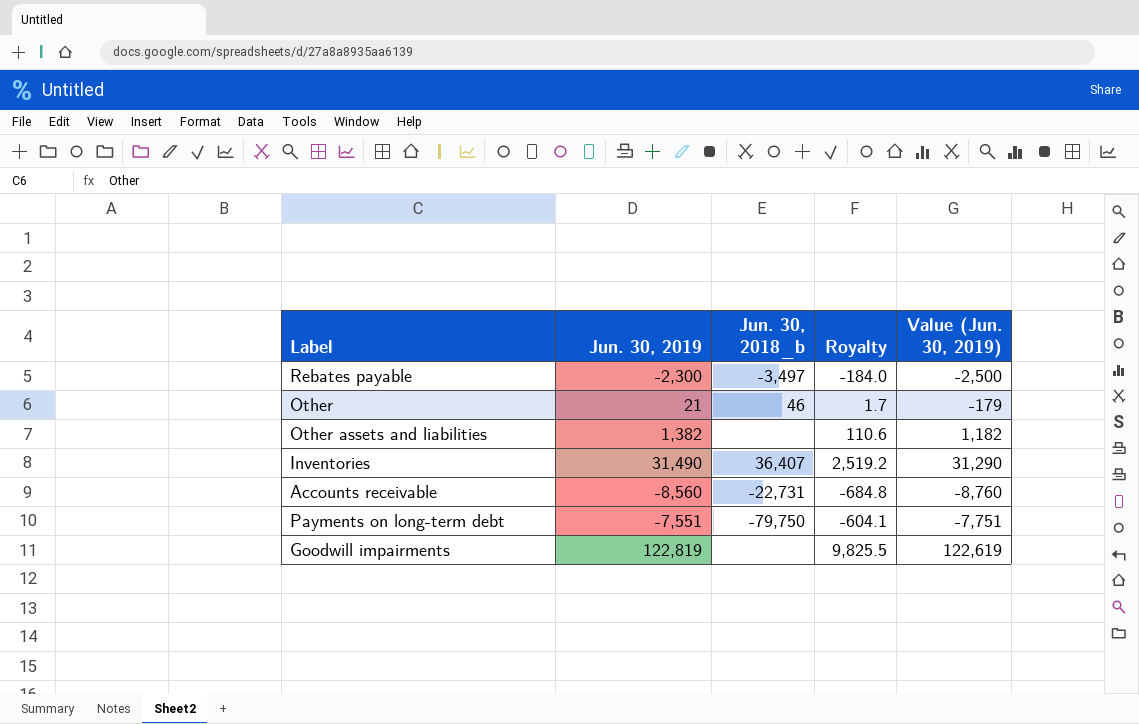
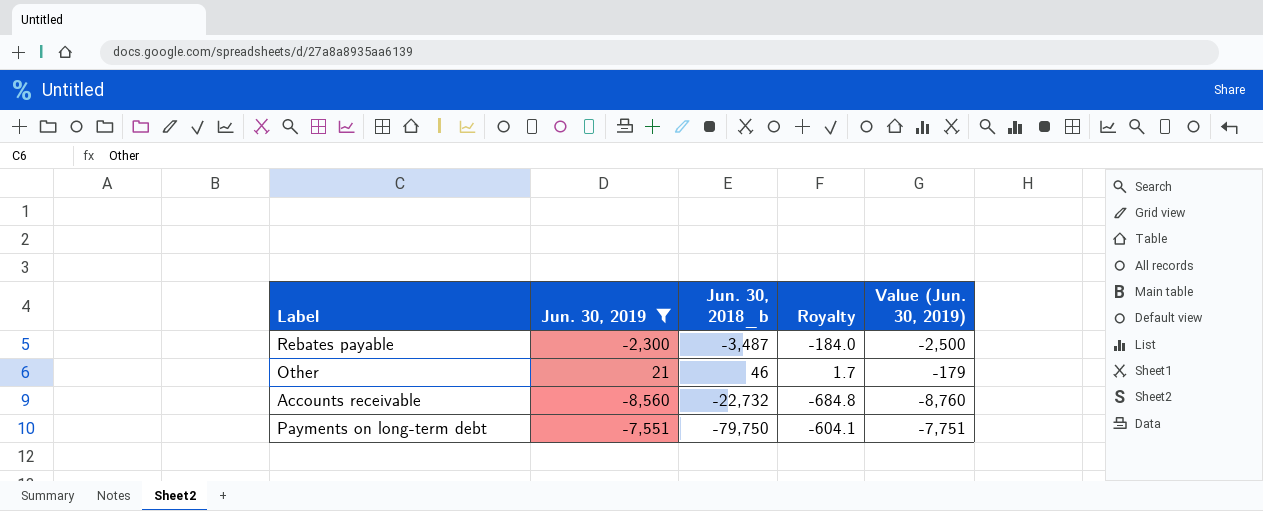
filter: none -> Jun. 30, 2019 <= 21
Rebates payable | Jun. 30, 2018_b: -3,497 -> -3,487
Accounts receivable | Jun. 30, 2018_b: -22,731 -> -22,732

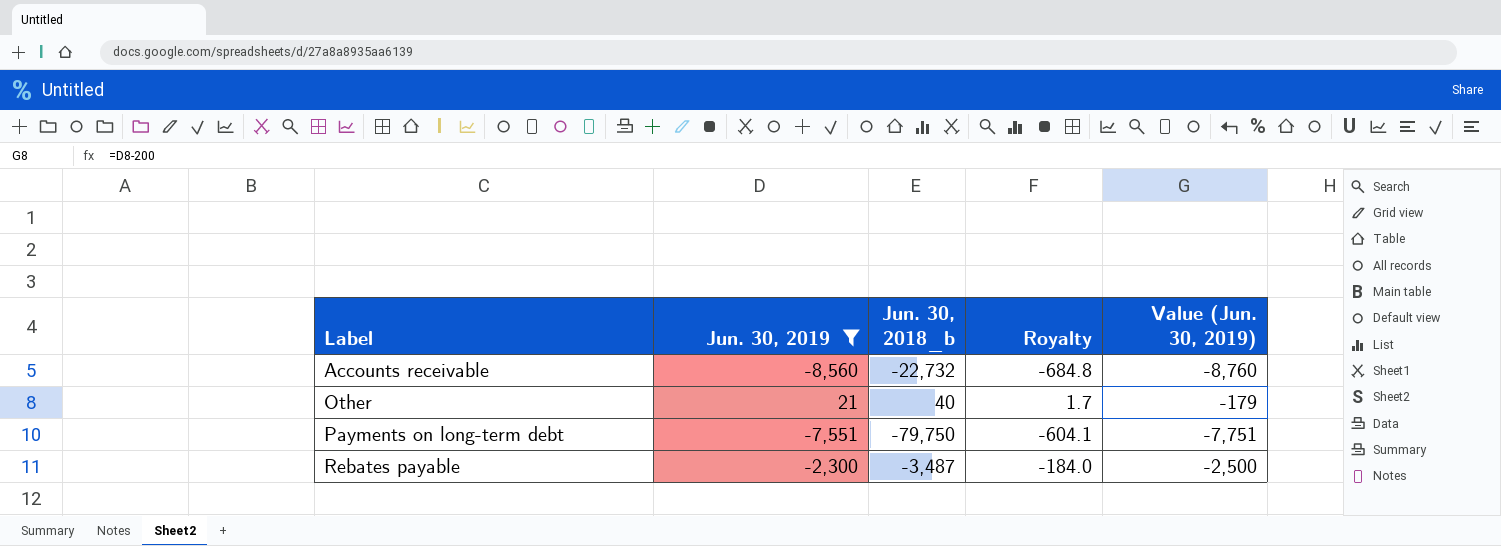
row order: none -> Label ascending
Other | Jun. 30, 2018_b: 46 -> 40

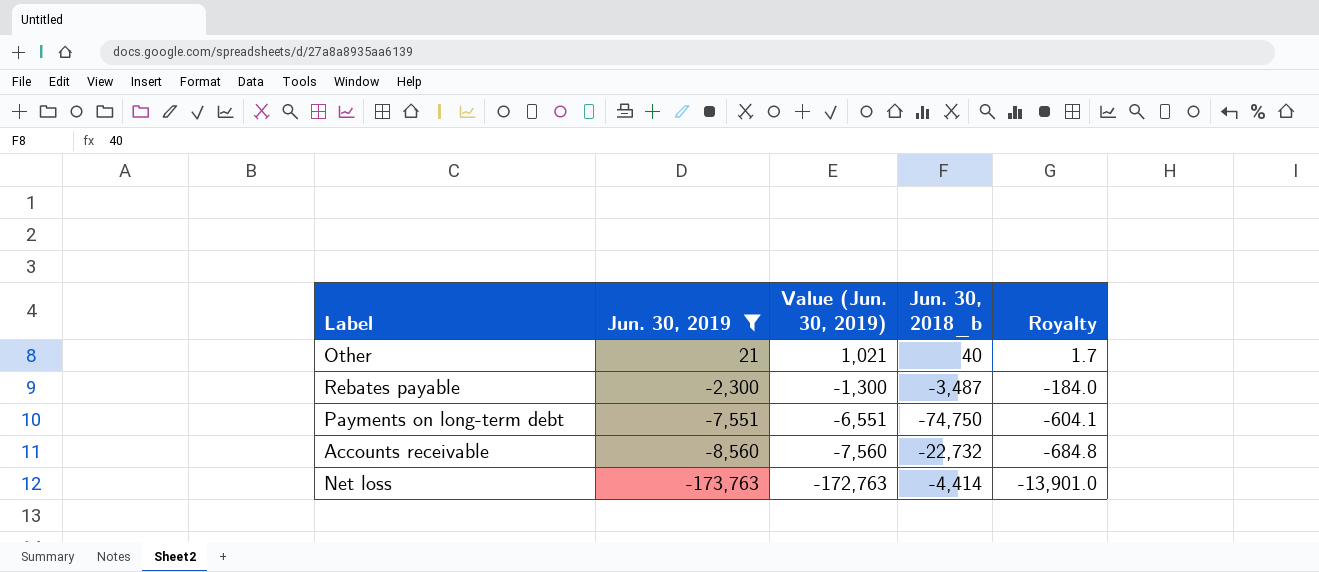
row order: Label ascending -> Jun. 30, 2019 descending
column Value (Jun. 30, 2019) | formula: [Jun. 30, 2019] - 200 -> [Jun. 30, 2019] + 1000
column Value (Jun. 30, 2019) | position: 5 -> 3
Payments on long-term debt | Jun. 30, 2018_b: -79,750 -> -74,750
row Net loss: none -> -173,763 | -172,763 | -4,414 | -13,901.0

